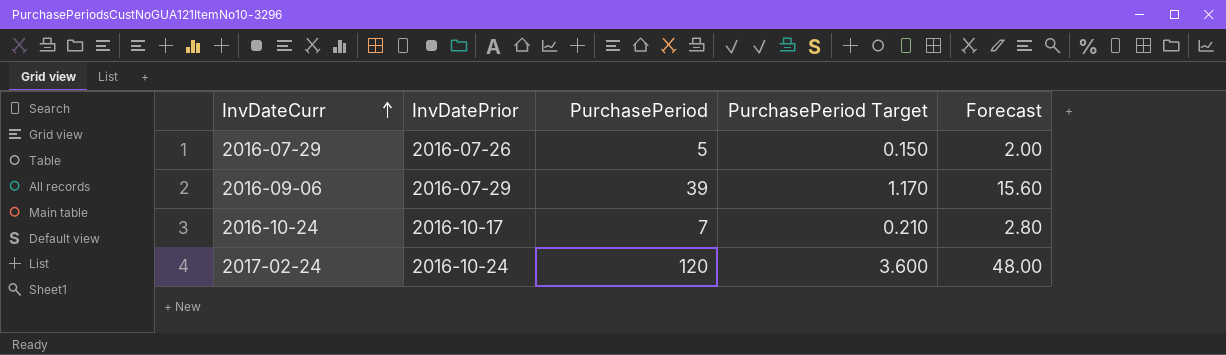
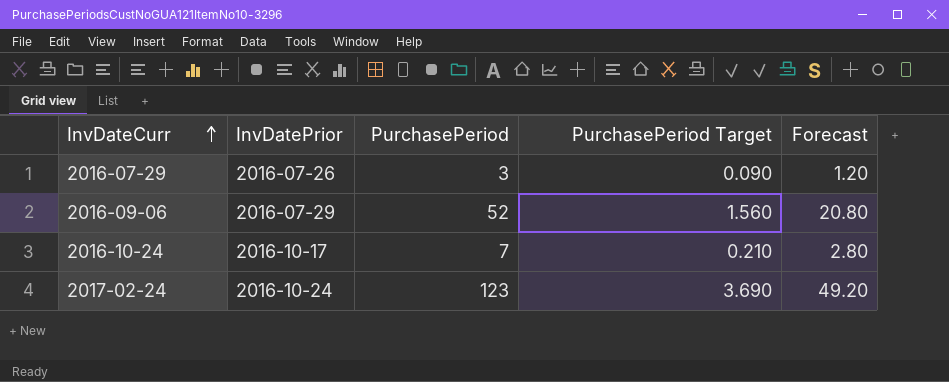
2016-07-29 | PurchasePeriod: 5 -> 3
2016-07-29 | PurchasePeriod Target: 0.150 -> 0.090
2016-07-29 | Forecast: 2.00 -> 1.20
2016-09-06 | PurchasePeriod: 39 -> 52
2016-09-06 | PurchasePeriod Target: 1.170 -> 1.560
2016-09-06 | Forecast: 15.60 -> 20.80
2017-02-24 | PurchasePeriod: 120 -> 123
2017-02-24 | PurchasePeriod Target: 3.600 -> 3.690
2017-02-24 | Forecast: 48.00 -> 49.20

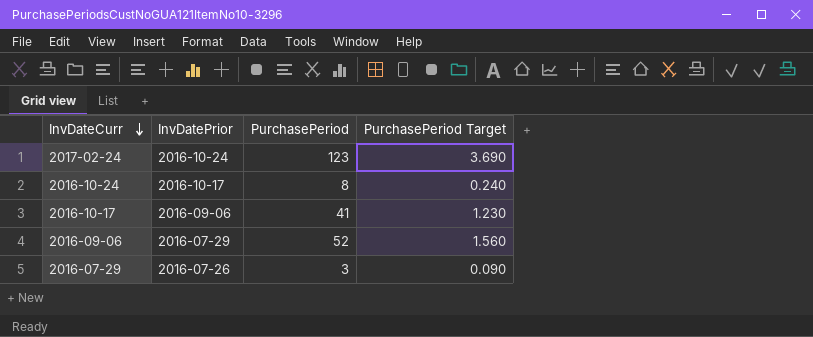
row order: InvDateCurr ascending -> InvDateCurr descending
column Forecast | formula: [PurchasePeriod] * 0.4 -> none
2016-10-24 | PurchasePeriod: 7 -> 8
2016-10-24 | PurchasePeriod Target: 0.210 -> 0.240
row 2016-10-17: none -> 2016-09-06 | 41 | 1.230

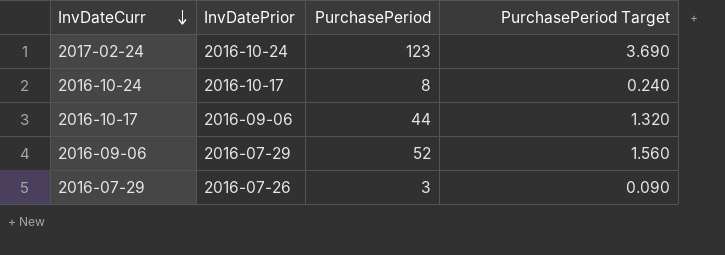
2016-10-17 | PurchasePeriod: 41 -> 44
2016-10-17 | PurchasePeriod Target: 1.230 -> 1.320

